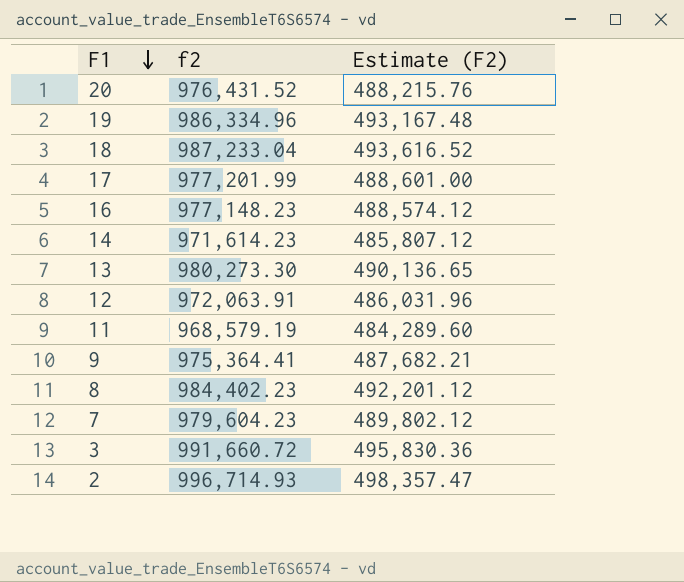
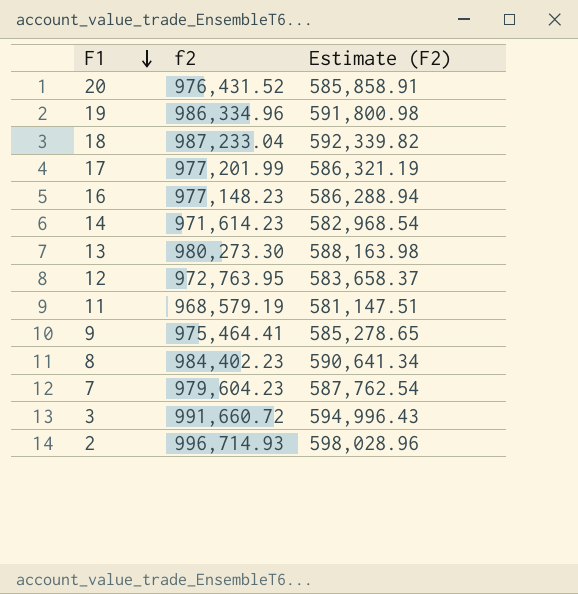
column Estimate (F2) | formula: [f2] * 0.5 -> [f2] * 0.6
12 | f2: 972,063.91 -> 972,763.95
9 | f2: 975,364.41 -> 975,464.41

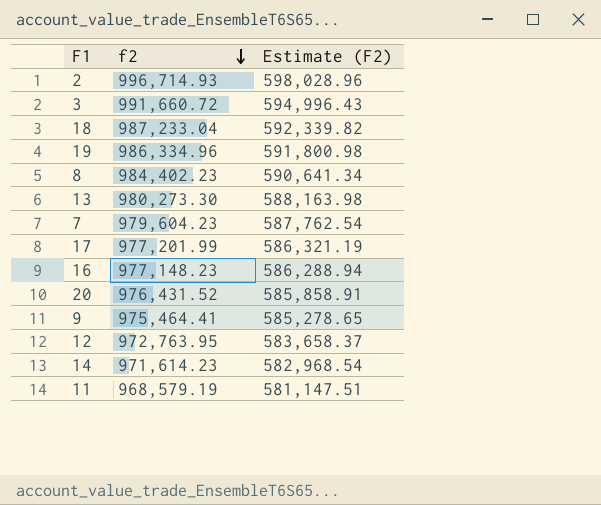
row order: F1 descending -> f2 descending

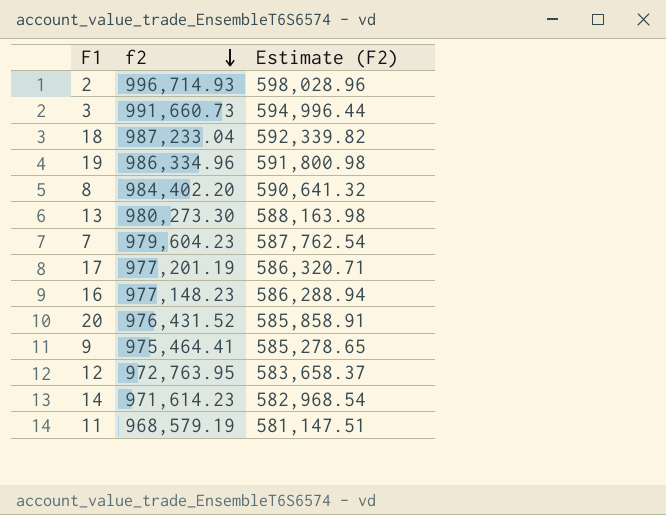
3 | f2: 991,660.72 -> 991,660.73
3 | Estimate (F2): 594,996.43 -> 594,996.44
8 | f2: 984,402.23 -> 984,402.20
8 | Estimate (F2): 590,641.34 -> 590,641.32
17 | f2: 977,201.99 -> 977,201.19
17 | Estimate (F2): 586,321.19 -> 586,320.71

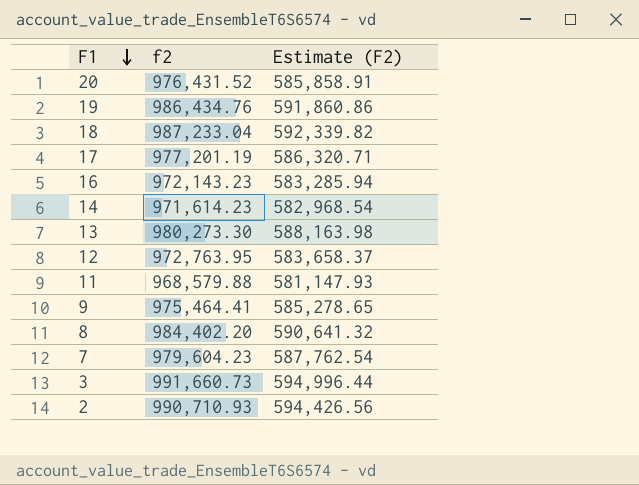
row order: f2 descending -> F1 descending
19 | f2: 986,334.96 -> 986,434.76
19 | Estimate (F2): 591,800.98 -> 591,860.86
16 | f2: 977,148.23 -> 972,143.23
16 | Estimate (F2): 586,288.94 -> 583,285.94
11 | f2: 968,579.19 -> 968,579.88
11 | Estimate (F2): 581,147.51 -> 581,147.93
2 | f2: 996,714.93 -> 990,710.93
2 | Estimate (F2): 598,028.96 -> 594,426.56

